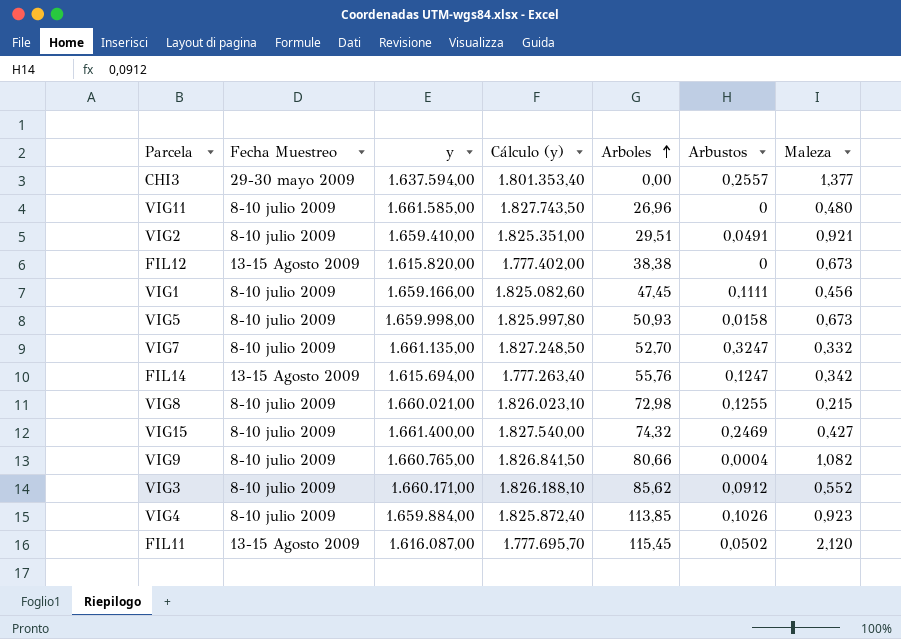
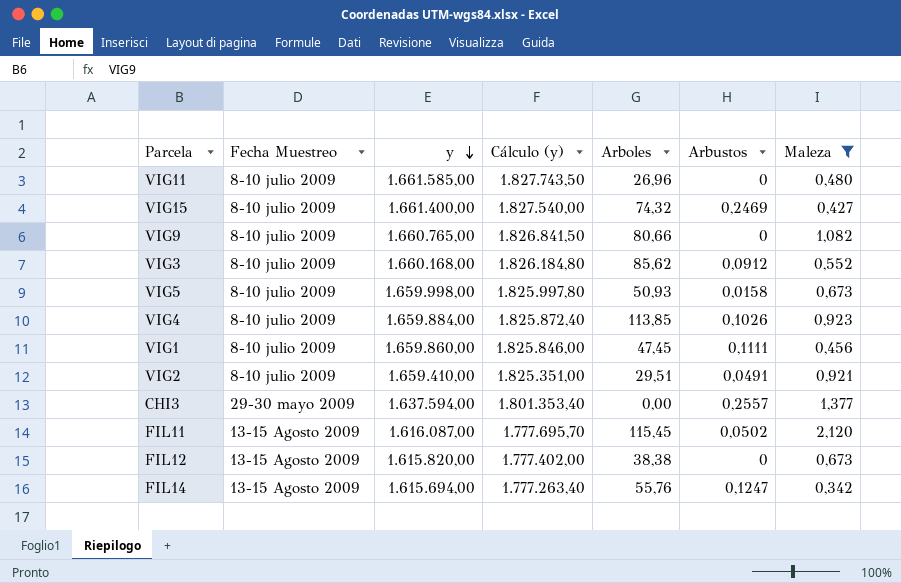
filter: none -> Maleza >= 0,342
row order: Arboles ascending -> y descending
VIG9 | Arbustos: 0,0004 -> 0
VIG3 | y: 1.660.171,00 -> 1.660.168,00
VIG3 | Cálculo (y): 1.826.188,10 -> 1.826.184,80
VIG1 | y: 1.659.166,00 -> 1.659.860,00
VIG1 | Cálculo (y): 1.825.082,60 -> 1.825.846,00

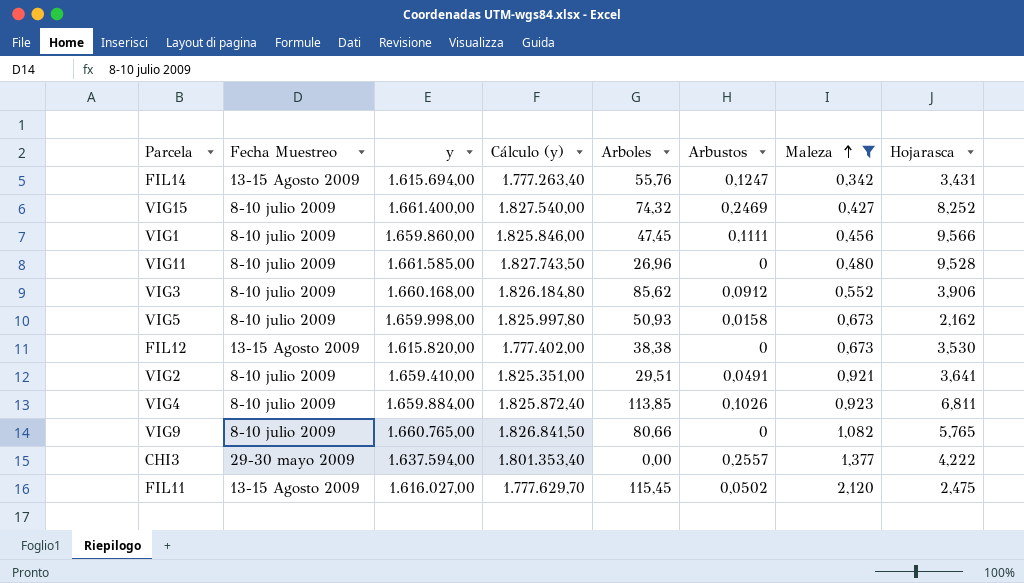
row order: y descending -> Maleza ascending
column Hojarasca | position: none -> 8
FIL11 | y: 1.616.087,00 -> 1.616.027,00
FIL11 | Cálculo (y): 1.777.695,70 -> 1.777.629,70

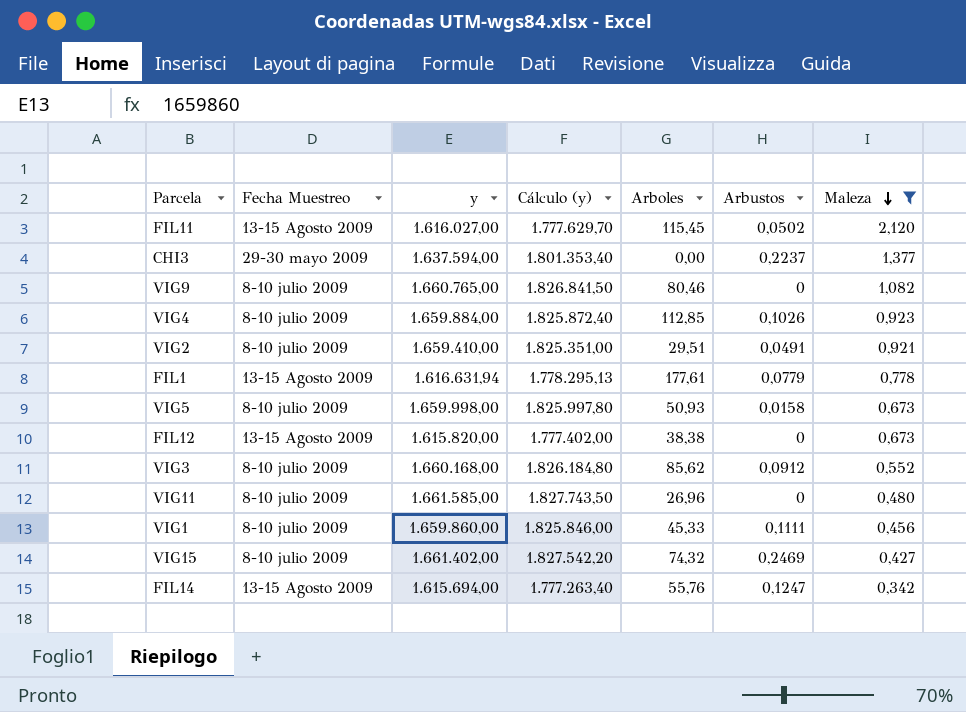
row order: Maleza ascending -> Maleza descending
column Hojarasca | position: 8 -> none
CHI3 | Arbustos: 0,2557 -> 0,2237
VIG9 | Arboles: 80,66 -> 80,46
VIG4 | Arboles: 113,85 -> 112,85
row FIL1: none -> 13-15 Agosto 2009 | 1.616.631,94 | 1.778.295,13 | 177,61 | 0,0779 | 0,778
VIG1 | Arboles: 47,45 -> 45,33
VIG15 | y: 1.661.400,00 -> 1.661.402,00
VIG15 | Cálculo (y): 1.827.540,00 -> 1.827.542,20

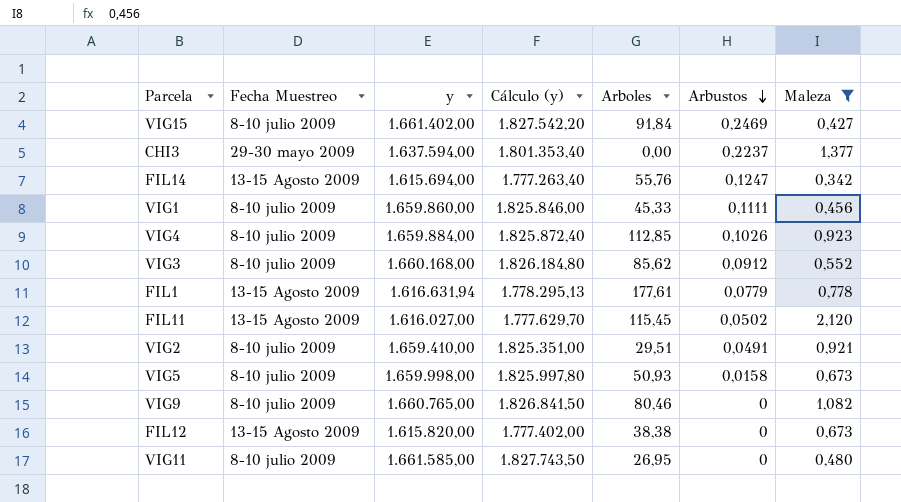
row order: Maleza descending -> Arbustos descending
VIG15 | Arboles: 74,32 -> 91,84
VIG11 | Arboles: 26,96 -> 26,95

